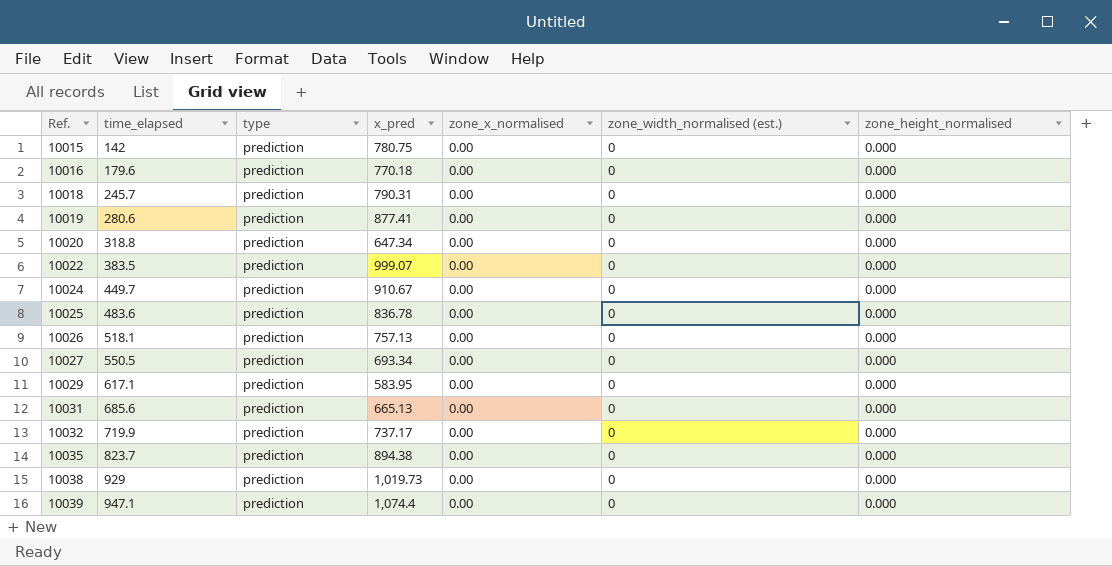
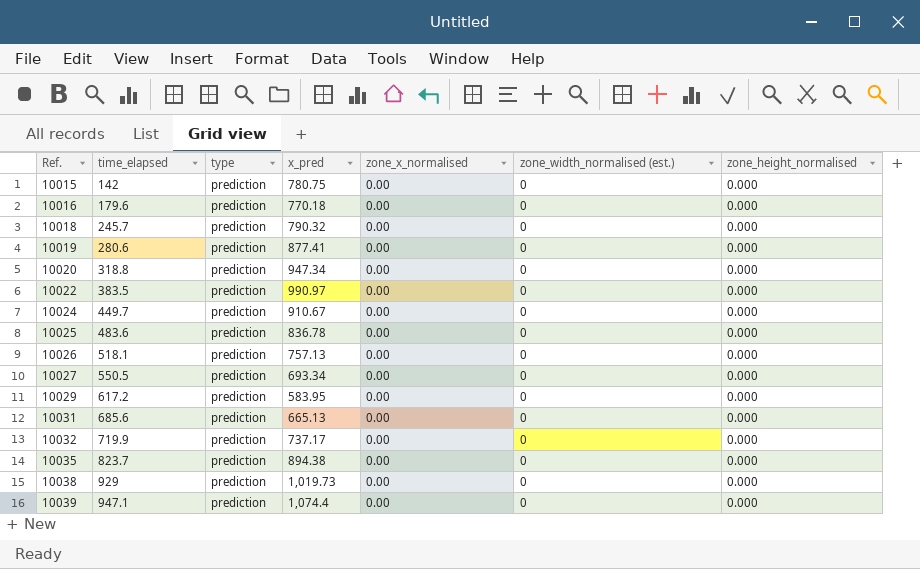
10018 | x_pred: 790.31 -> 790.32
10020 | x_pred: 647.34 -> 947.34
10022 | x_pred: 999.07 -> 990.97
10029 | time_elapsed: 617.1 -> 617.2

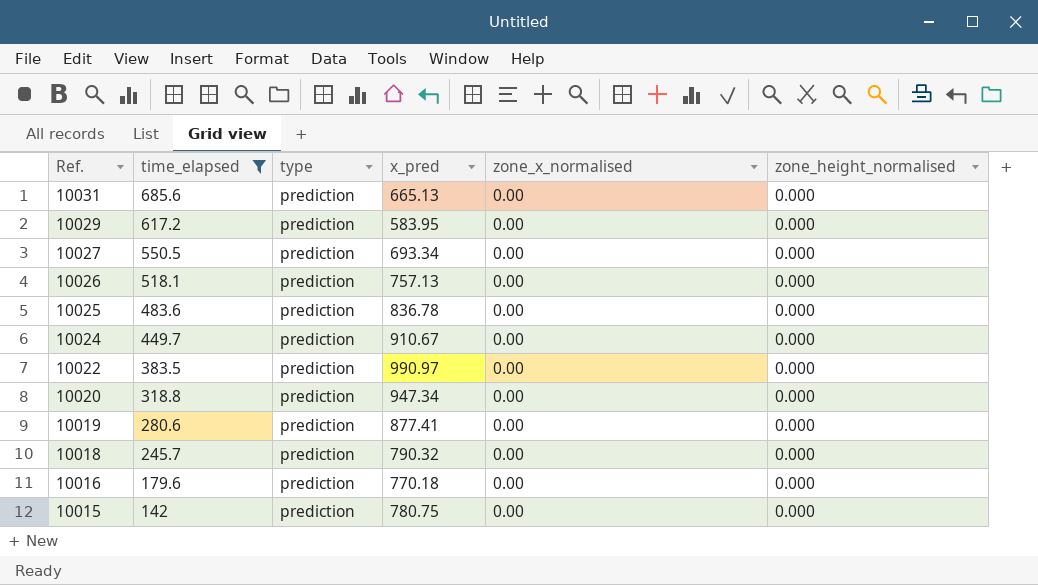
filter: none -> time_elapsed <= 685.6
row order: Ref. ascending -> Ref. descending
column zone_width_normalised (est.) | position: 6 -> none

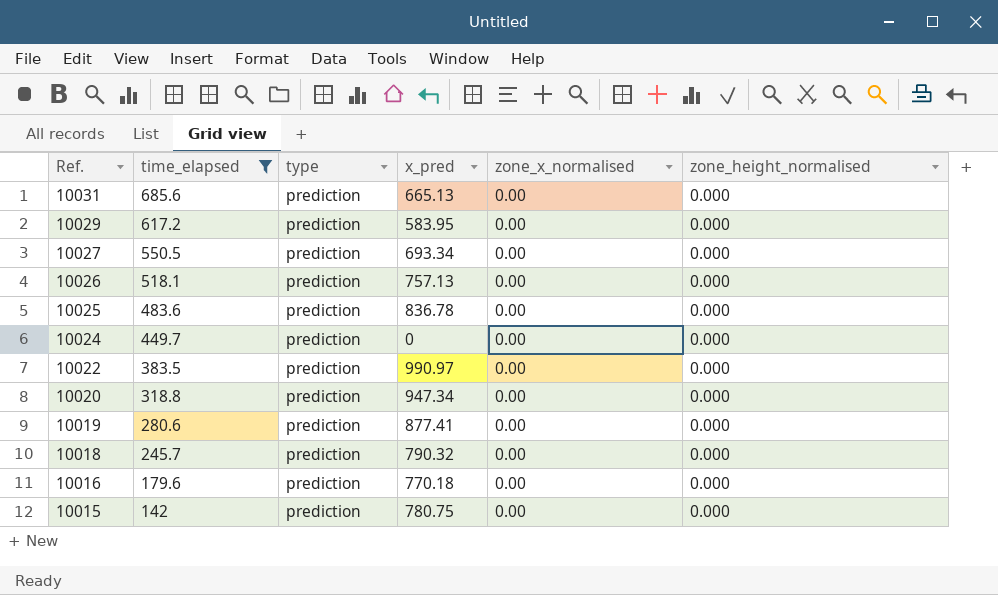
10024 | x_pred: 910.67 -> 0

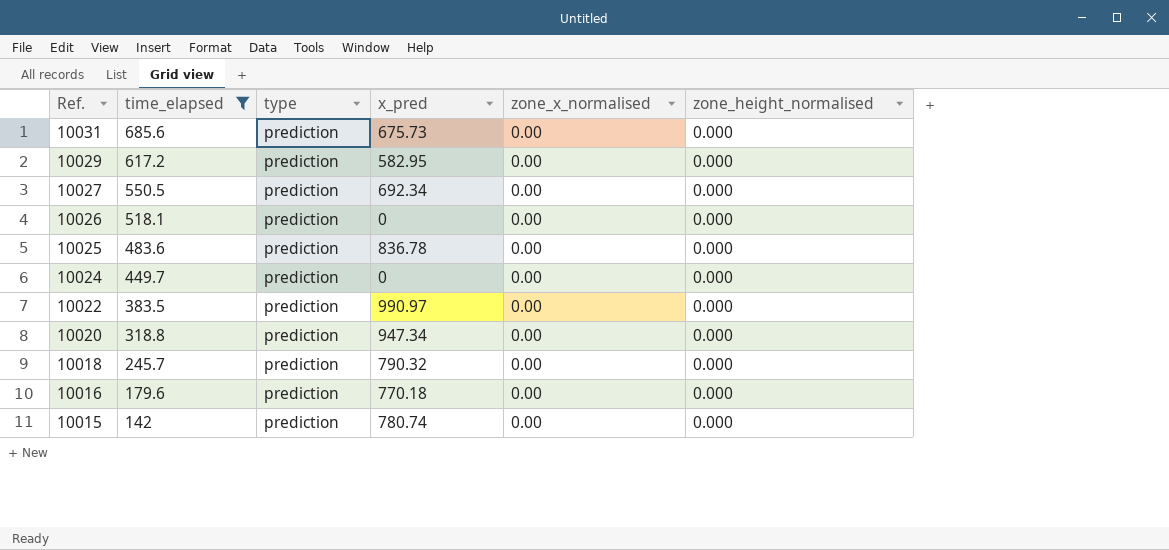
row 10019: 280.6 | prediction | 877.41 | 0.00 | 0.000 -> none
10031 | x_pred: 665.13 -> 675.73
10029 | x_pred: 583.95 -> 582.95
10027 | x_pred: 693.34 -> 692.34
10026 | x_pred: 757.13 -> 0
10015 | x_pred: 780.75 -> 780.74

